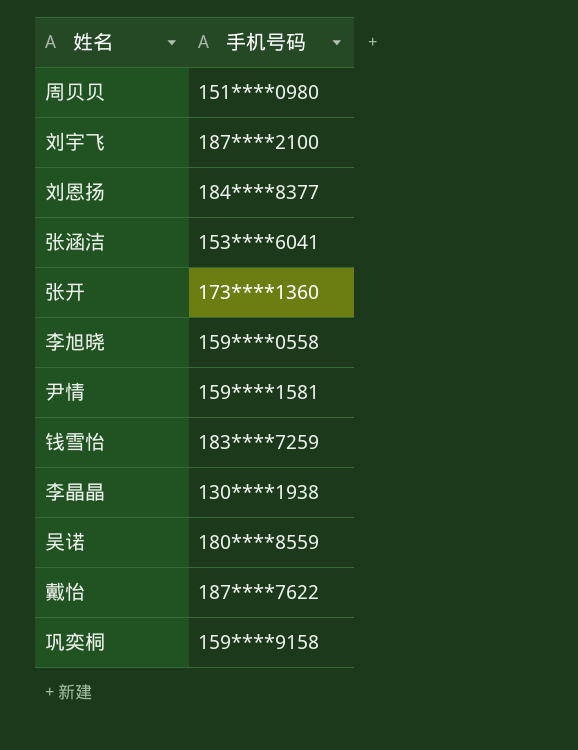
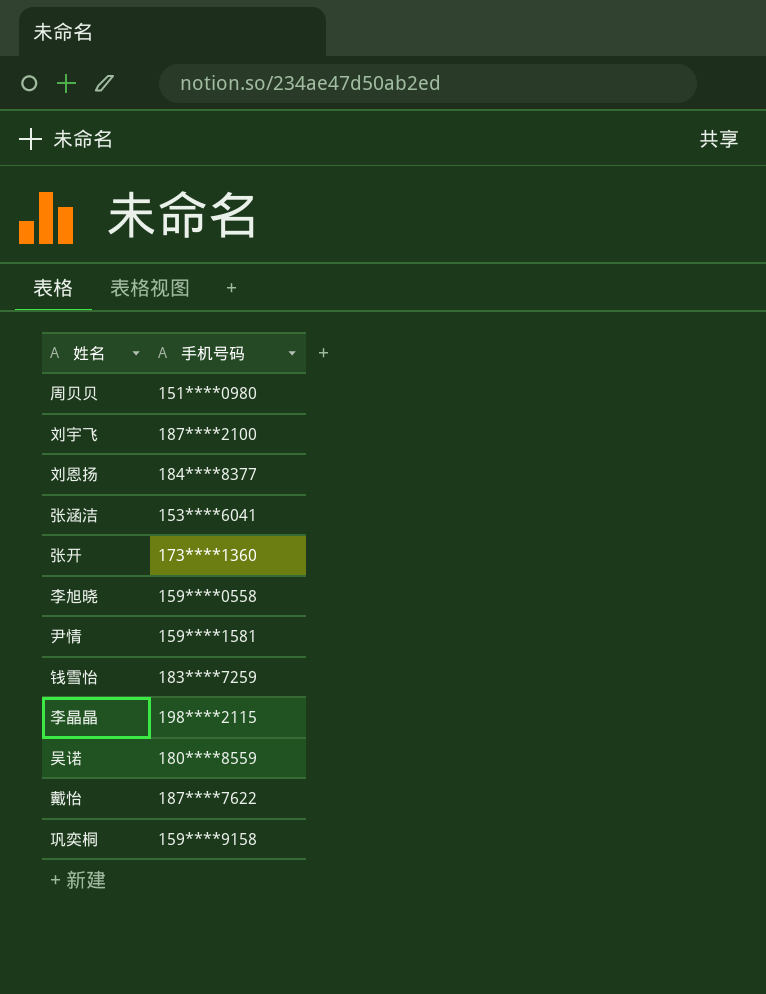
李晶晶 | 手机号码: 130****1938 -> 198****2115

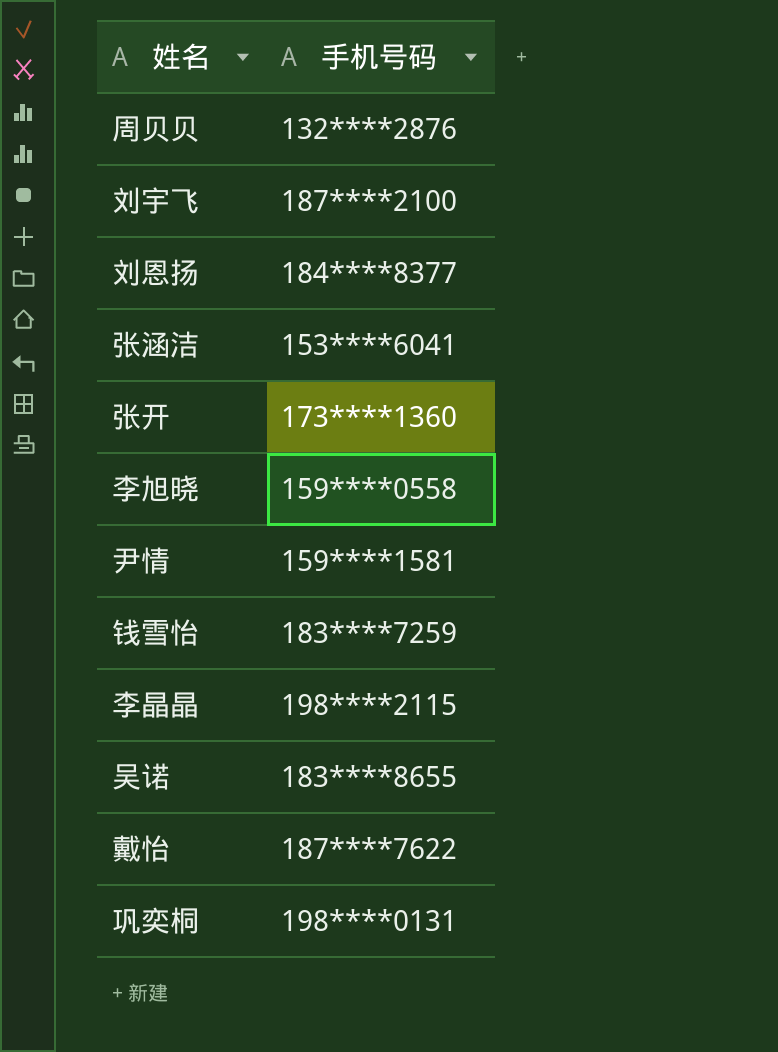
周贝贝 | 手机号码: 151****0980 -> 132****2876
吴诺 | 手机号码: 180****8559 -> 183****8655
巩奕桐 | 手机号码: 159****9158 -> 198****0131

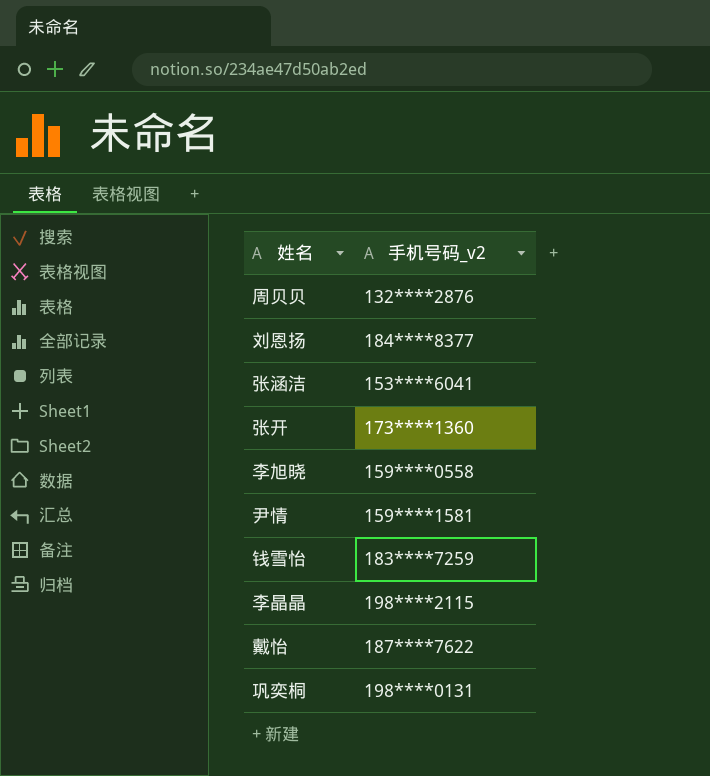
column name: 手机号码 -> 手机号码_v2
row 刘宇飞: 187****2100 -> none
row 吴诺: 183****8655 -> none

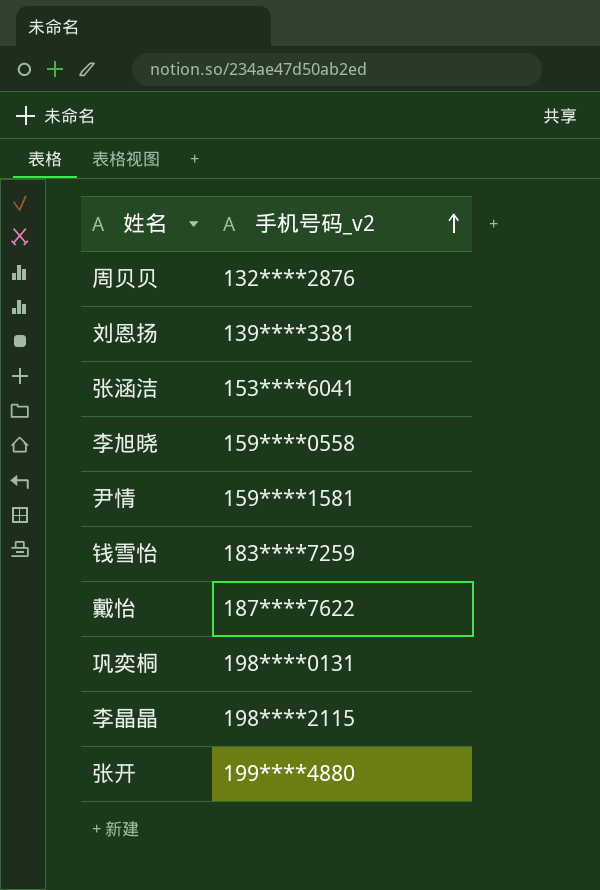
row order: none -> 手机号码_v2 ascending
刘恩扬 | 手机号码_v2: 184****8377 -> 139****3381
张开 | 手机号码_v2: 173****1360 -> 199****4880

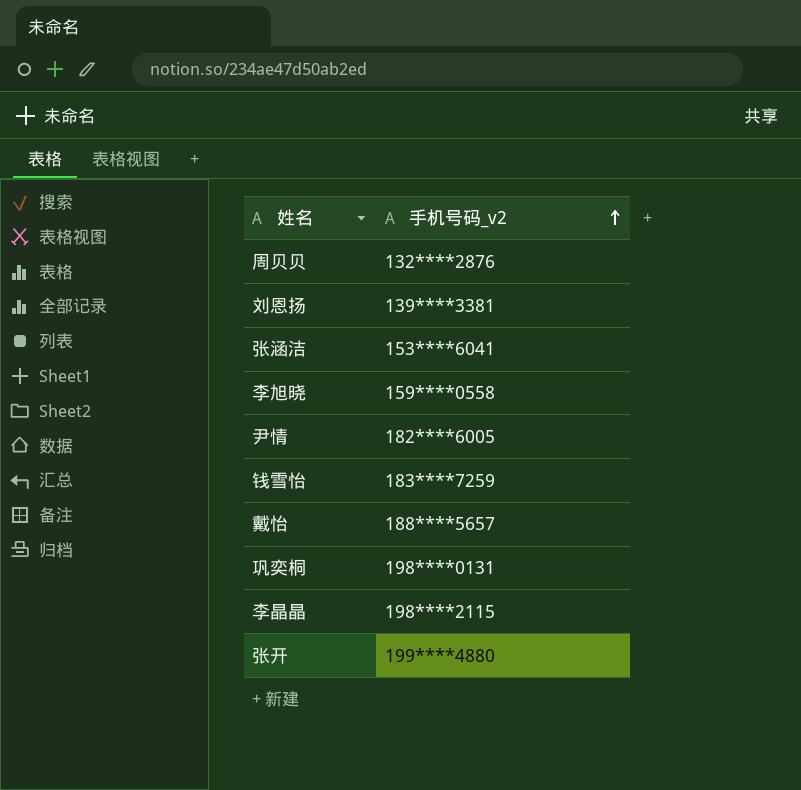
尹情 | 手机号码_v2: 159****1581 -> 182****6005
戴怡 | 手机号码_v2: 187****7622 -> 188****5657

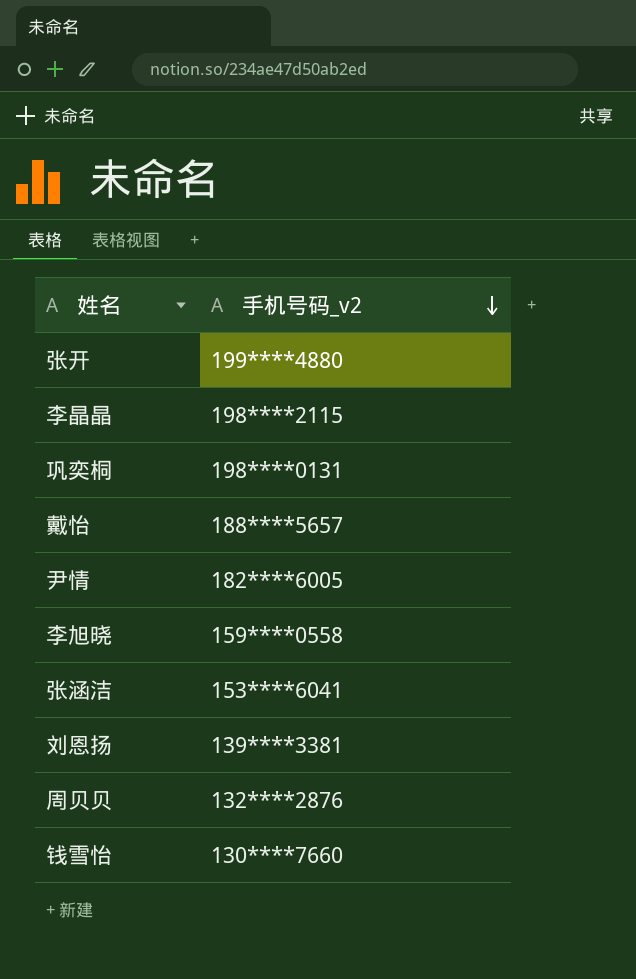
row order: 手机号码_v2 ascending -> 手机号码_v2 descending
钱雪怡 | 手机号码_v2: 183****7259 -> 130****7660

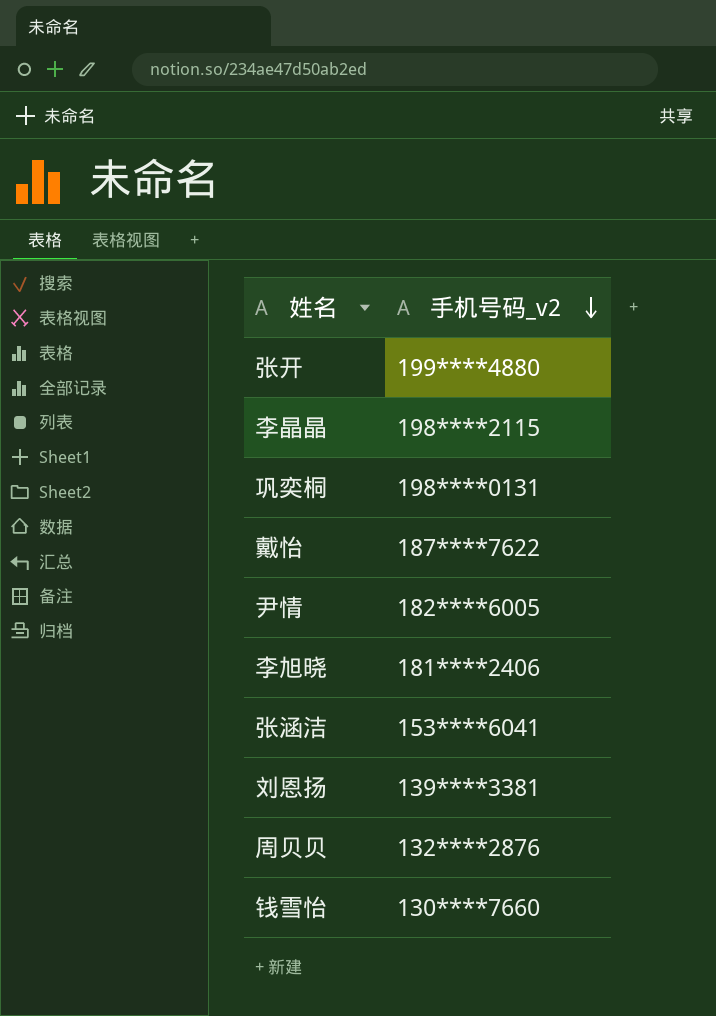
戴怡 | 手机号码_v2: 188****5657 -> 187****7622
李旭晓 | 手机号码_v2: 159****0558 -> 181****2406

